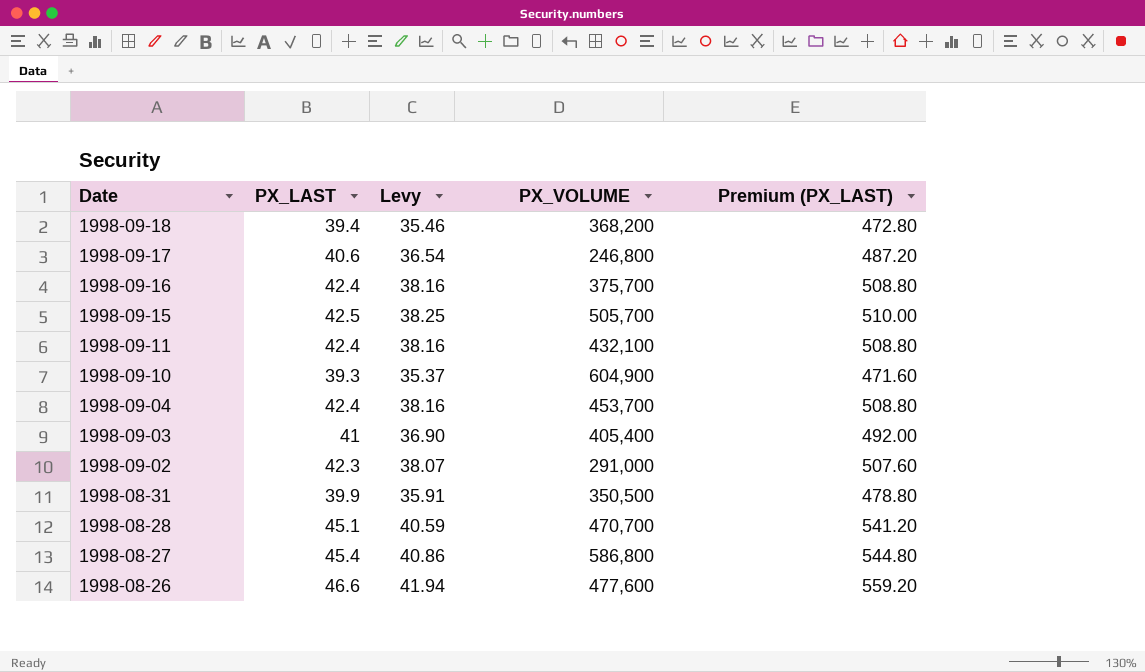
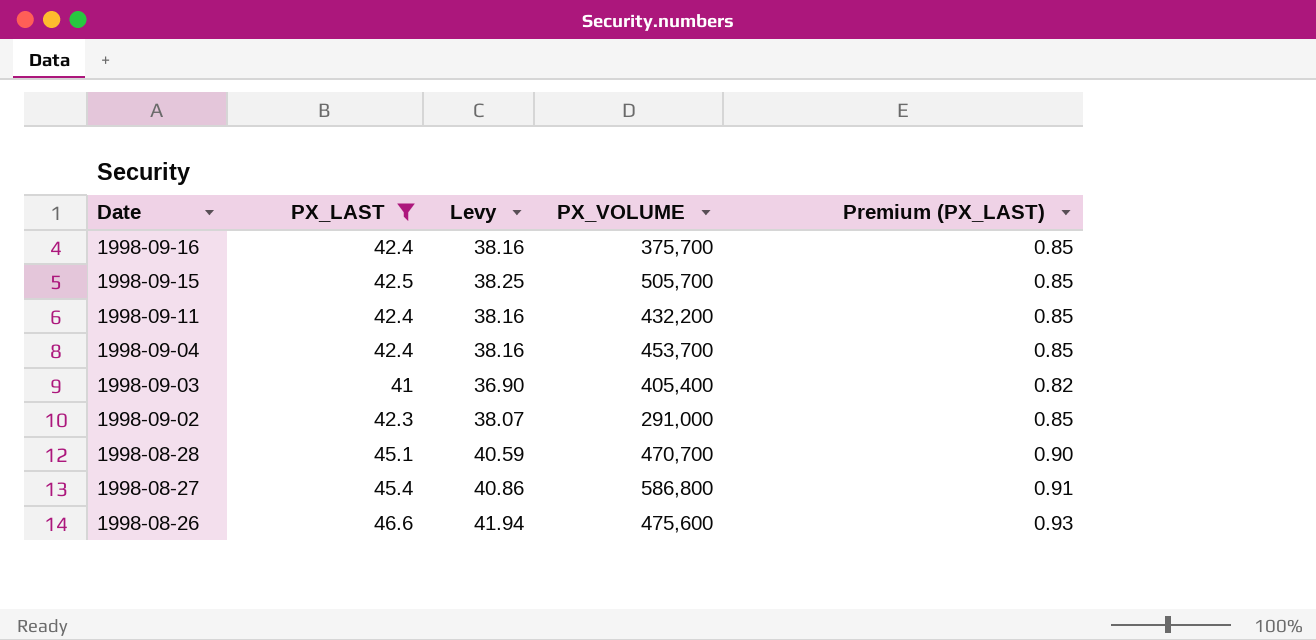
filter: none -> PX_LAST >= 41
column Premium (PX_LAST) | formula: [PX_LAST] * 12 -> [PX_LAST] * 0.02
1998-09-11 | PX_VOLUME: 432,100 -> 432,200
1998-08-26 | PX_VOLUME: 477,600 -> 475,600

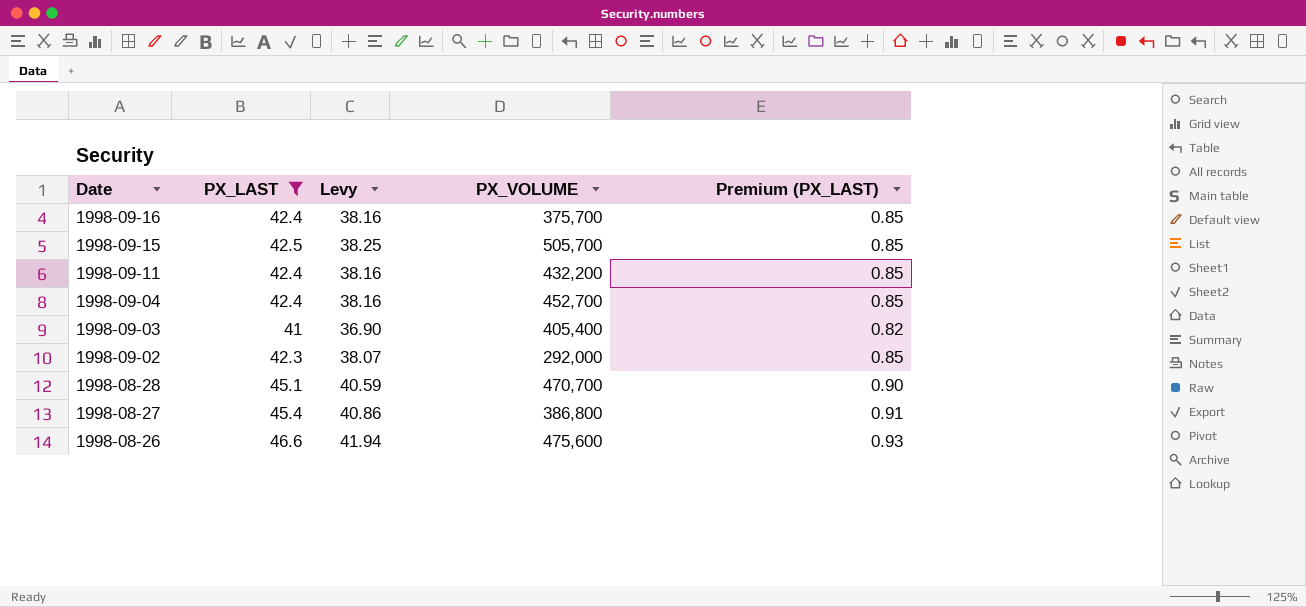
1998-09-04 | PX_VOLUME: 453,700 -> 452,700
1998-09-02 | PX_VOLUME: 291,000 -> 292,000
1998-08-27 | PX_VOLUME: 586,800 -> 386,800

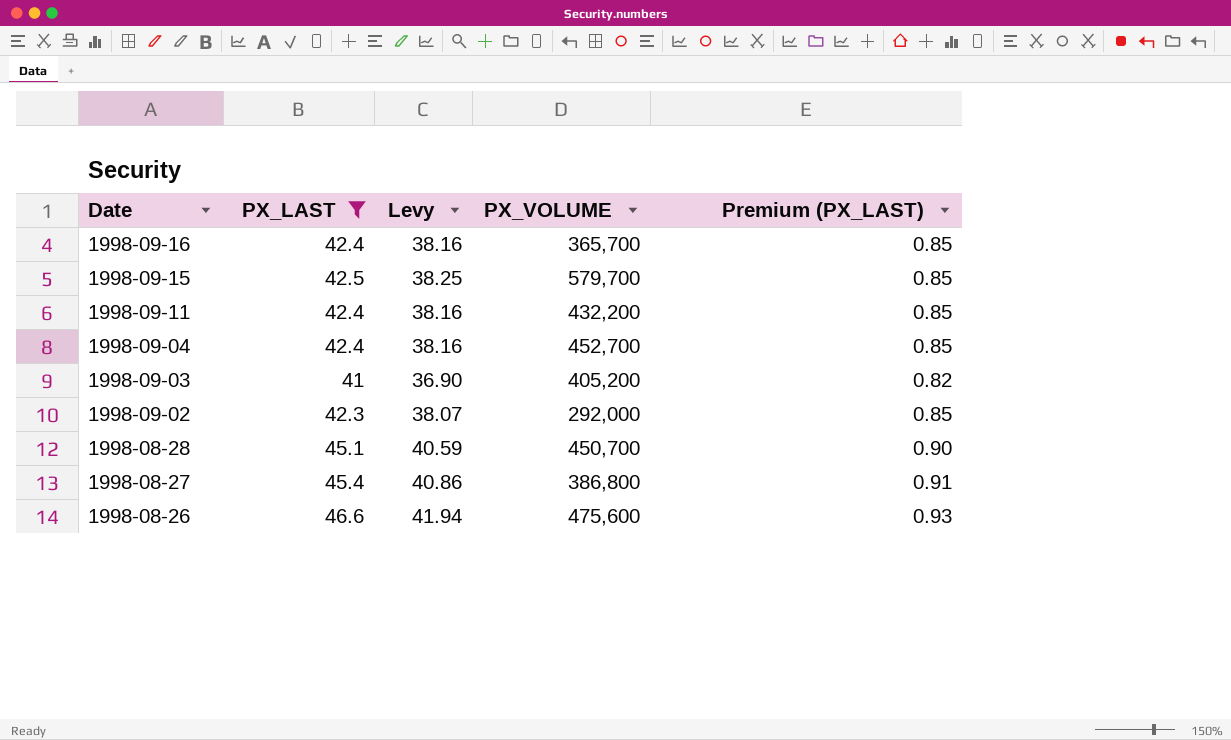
1998-09-16 | PX_VOLUME: 375,700 -> 365,700
1998-09-15 | PX_VOLUME: 505,700 -> 579,700
1998-09-03 | PX_VOLUME: 405,400 -> 405,200
1998-08-28 | PX_VOLUME: 470,700 -> 450,700

